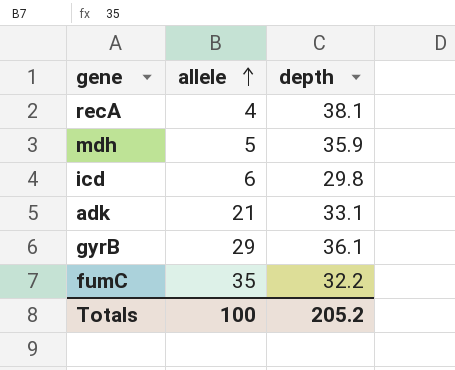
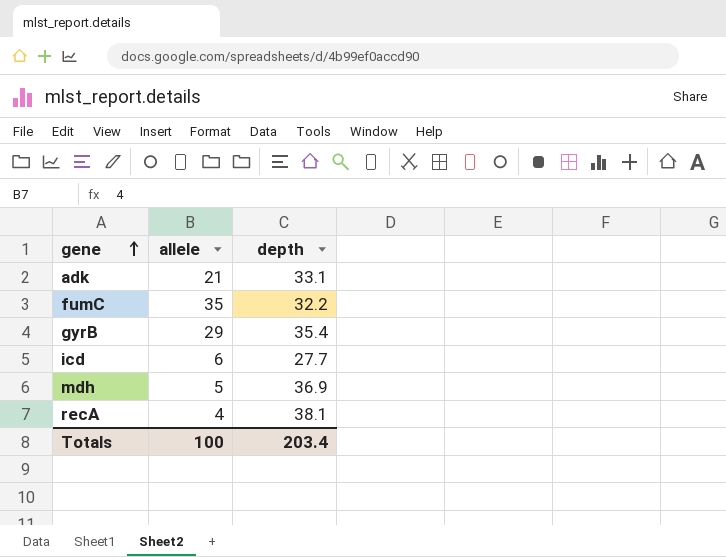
row order: allele ascending -> gene ascending
gyrB | depth: 36.1 -> 35.4
icd | depth: 29.8 -> 27.7
mdh | depth: 35.9 -> 36.9
Totals | depth: 205.2 -> 203.4

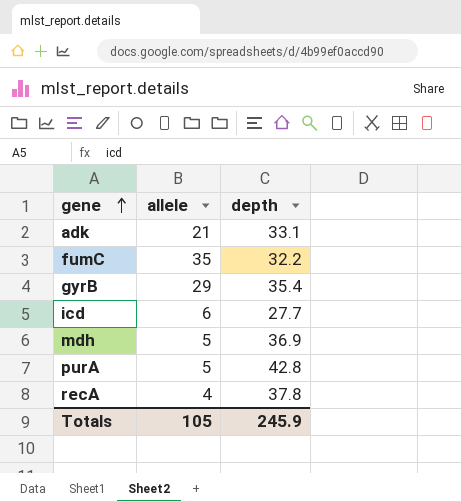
row purA: none -> 5 | 42.8
recA | depth: 38.1 -> 37.8
Totals | allele: 100 -> 105
Totals | depth: 203.4 -> 245.9

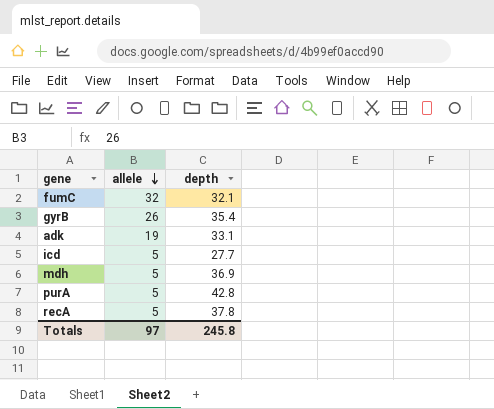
row order: gene ascending -> allele descending
fumC | allele: 35 -> 32
fumC | depth: 32.2 -> 32.1
gyrB | allele: 29 -> 26
adk | allele: 21 -> 19
icd | allele: 6 -> 5
recA | allele: 4 -> 5
Totals | allele: 105 -> 97
Totals | depth: 245.9 -> 245.8

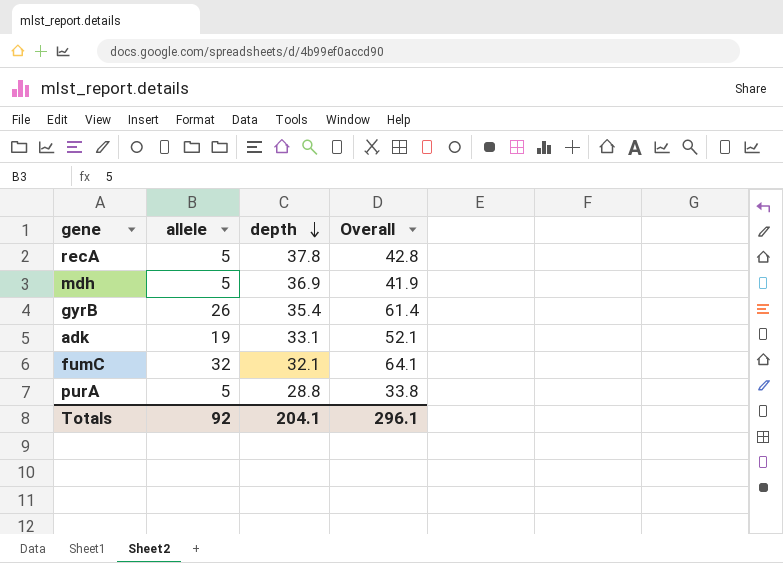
row order: allele descending -> depth descending
column Overall | formula: none -> [allele] + [depth]
row icd: 5 | 27.7 -> none
purA | depth: 42.8 -> 28.8
Totals | allele: 97 -> 92
Totals | depth: 245.8 -> 204.1

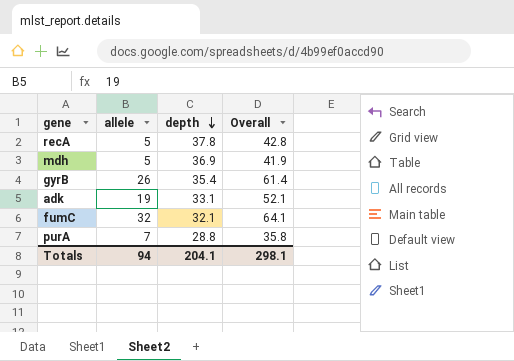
purA | allele: 5 -> 7
purA | Overall: 33.8 -> 35.8
Totals | allele: 92 -> 94
Totals | Overall: 296.1 -> 298.1

